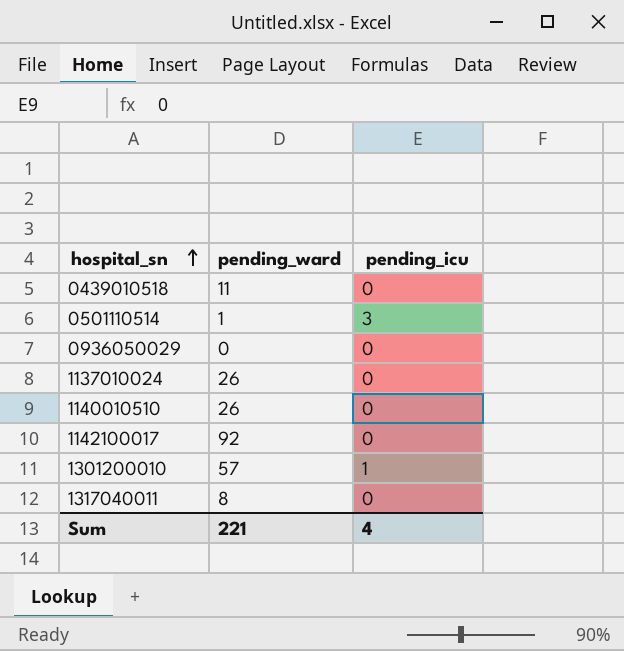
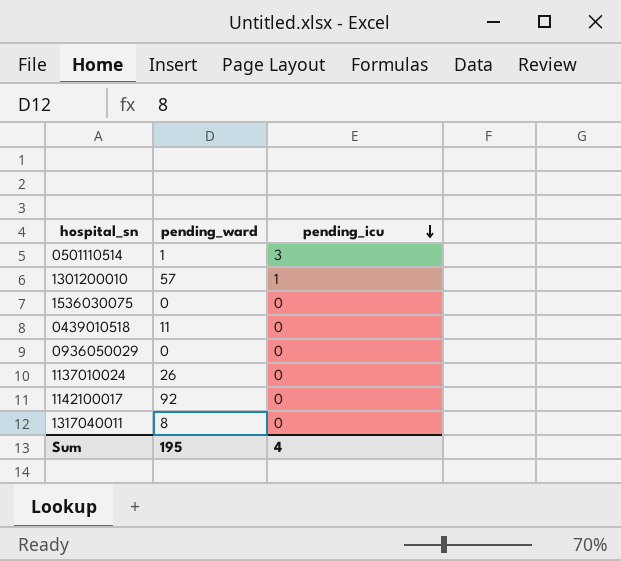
row order: hospital_sn ascending -> pending_icu descending
row 1140010510: 26 | 0 -> none
row 1536030075: none -> 0 | 0
Sum | pending_ward: 221 -> 195

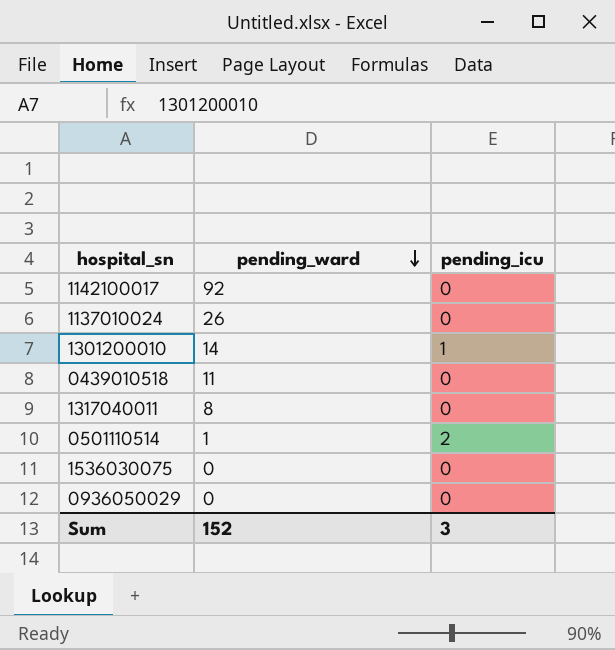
row order: pending_icu descending -> pending_ward descending
1301200010 | pending_ward: 57 -> 14
0501110514 | pending_icu: 3 -> 2
Sum | pending_ward: 195 -> 152
Sum | pending_icu: 4 -> 3

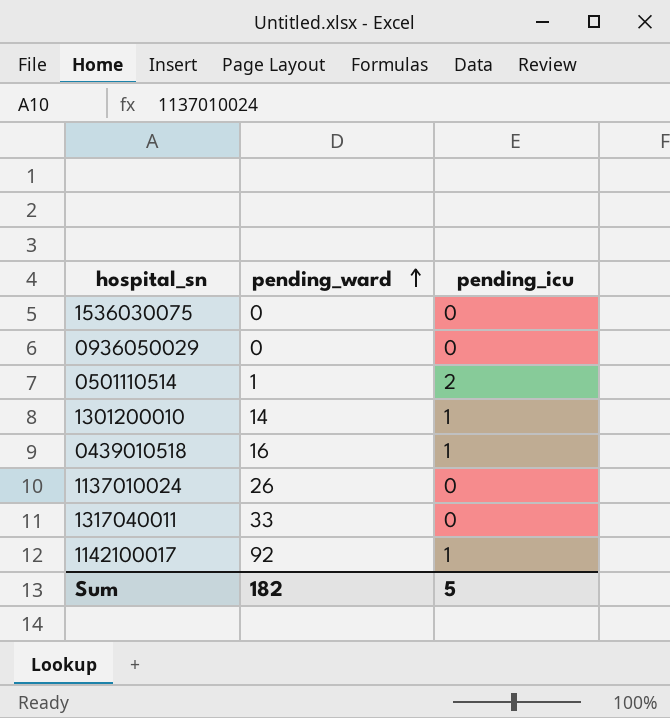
row order: pending_ward descending -> pending_ward ascending
0439010518 | pending_ward: 11 -> 16
0439010518 | pending_icu: 0 -> 1
1317040011 | pending_ward: 8 -> 33
1142100017 | pending_icu: 0 -> 1
Sum | pending_ward: 152 -> 182
Sum | pending_icu: 3 -> 5

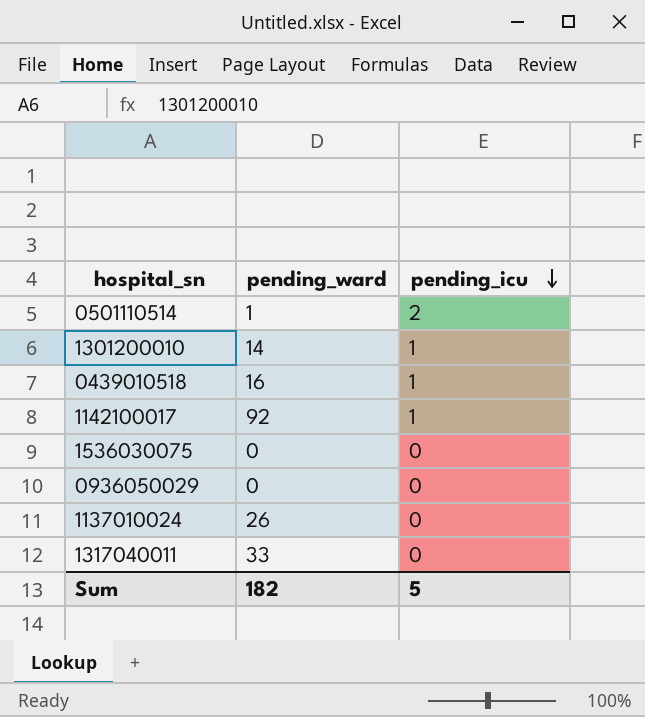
row order: pending_ward ascending -> pending_icu descending

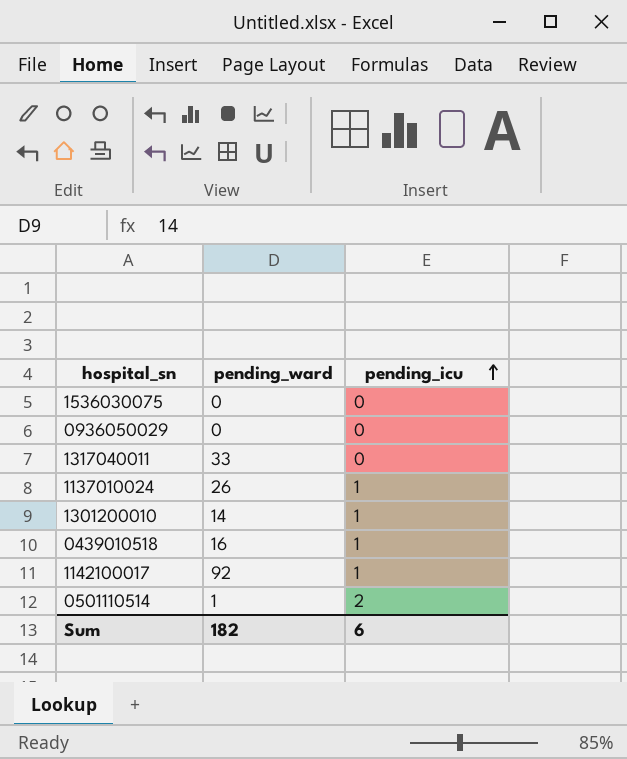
row order: pending_icu descending -> pending_icu ascending
1137010024 | pending_icu: 0 -> 1
Sum | pending_icu: 5 -> 6

